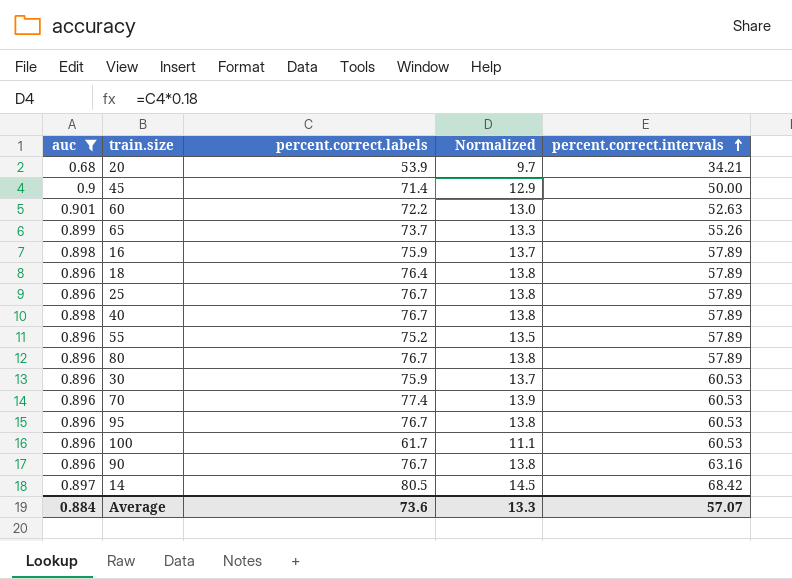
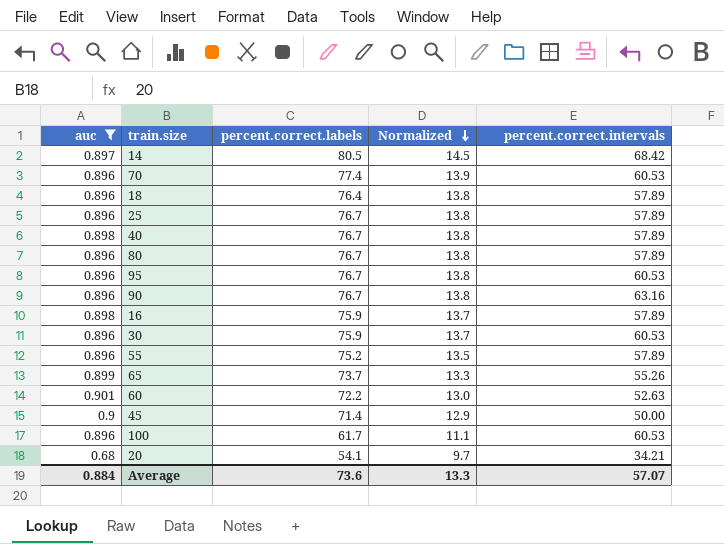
row order: percent.correct.intervals ascending -> Normalized descending
20 | percent.correct.labels: 53.9 -> 54.1

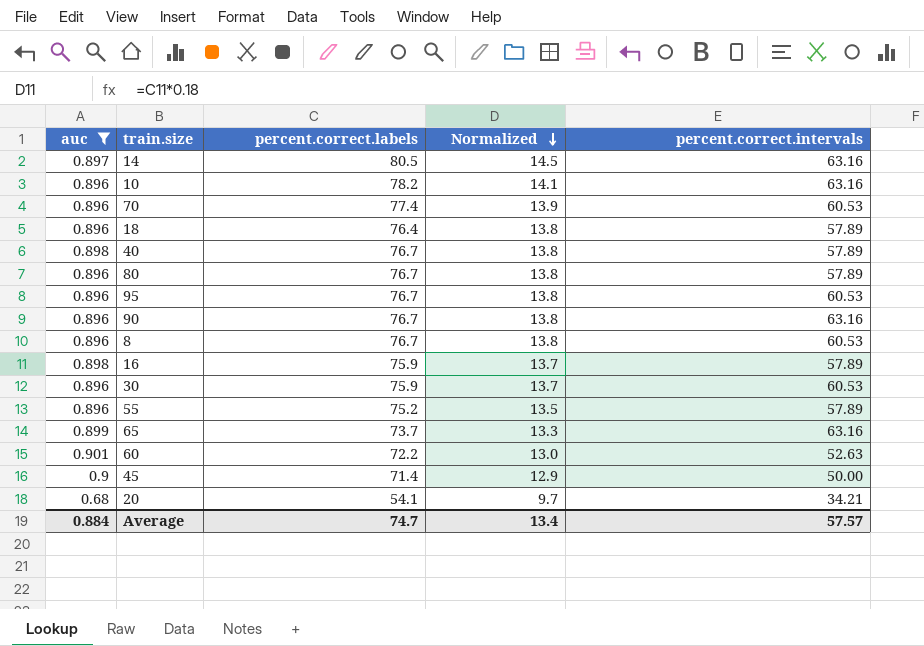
row 25: 0.896 | 76.7 | 13.8 | 57.89 -> none
row 100: 0.896 | 61.7 | 11.1 | 60.53 -> none
14 | percent.correct.intervals: 68.42 -> 63.16
row 10: none -> 0.896 | 78.2 | 14.1 | 63.16
row 8: none -> 0.896 | 76.7 | 13.8 | 60.53
65 | percent.correct.intervals: 55.26 -> 63.16
Average | percent.correct.labels: 73.6 -> 74.7
Average | Normalized: 13.3 -> 13.4
Average | percent.correct.intervals: 57.07 -> 57.57

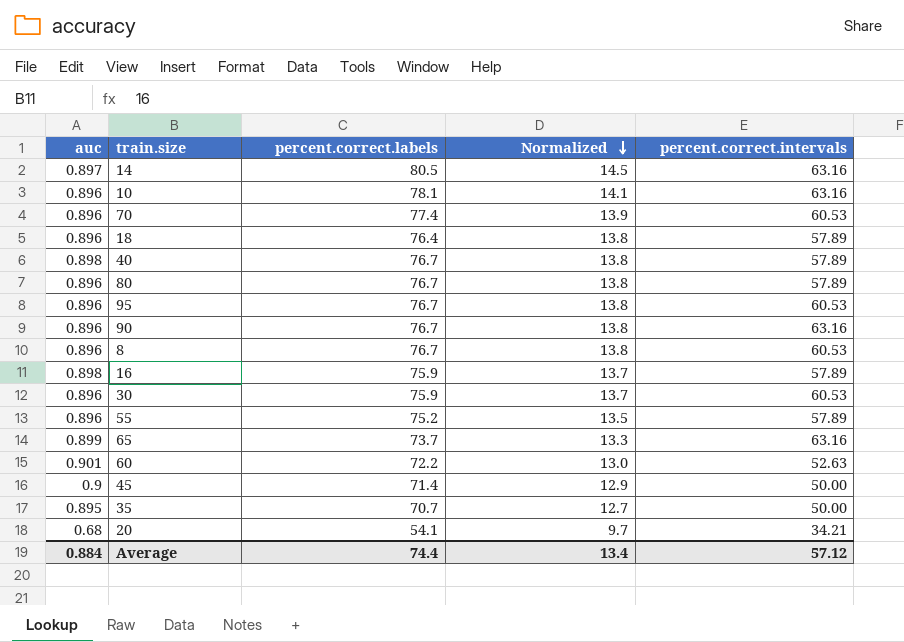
filter: auc != 0.895 -> none
10 | percent.correct.labels: 78.2 -> 78.1
Average | percent.correct.labels: 74.7 -> 74.4
Average | percent.correct.intervals: 57.57 -> 57.12

